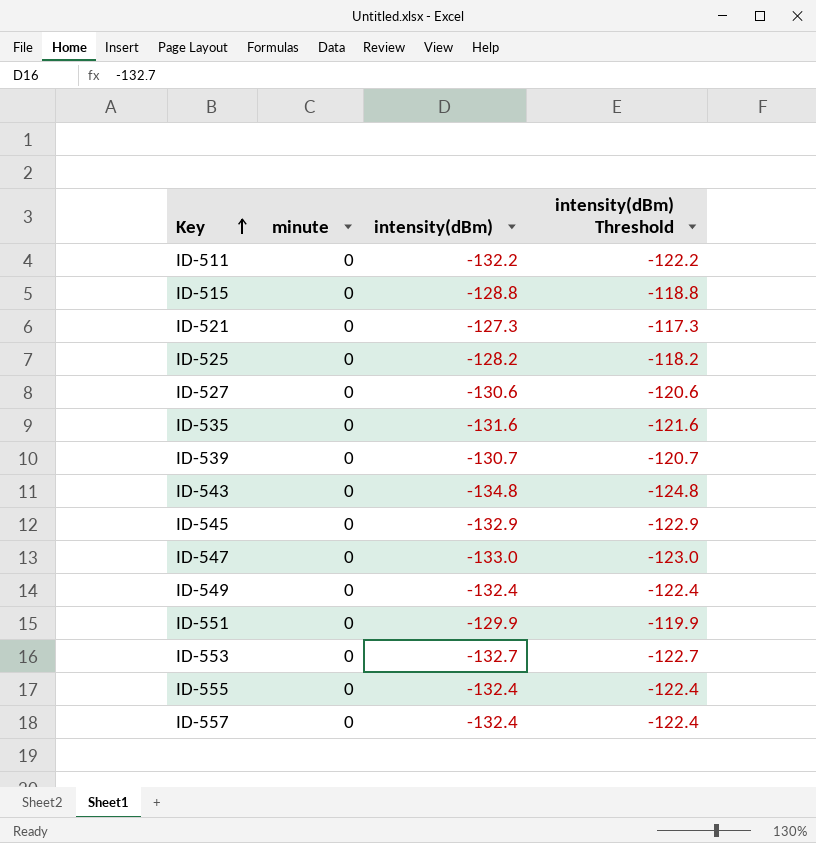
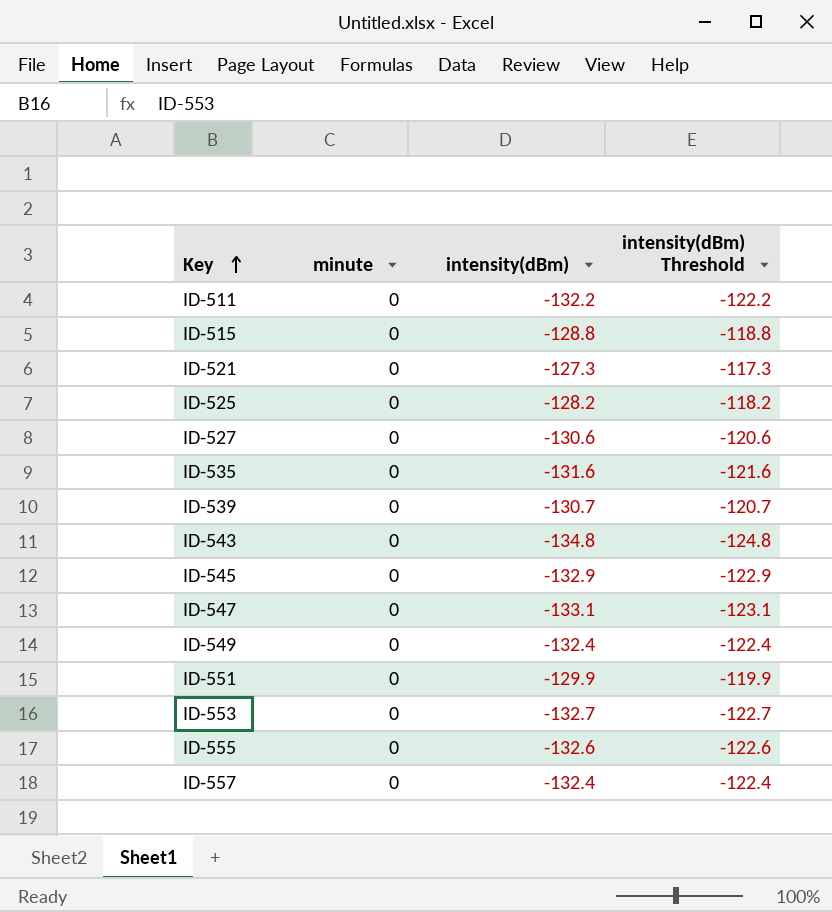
ID-547 | intensity(dBm): -133.0 -> -133.1
ID-547 | intensity(dBm) Threshold: -123.0 -> -123.1
ID-555 | intensity(dBm): -132.4 -> -132.6
ID-555 | intensity(dBm) Threshold: -122.4 -> -122.6

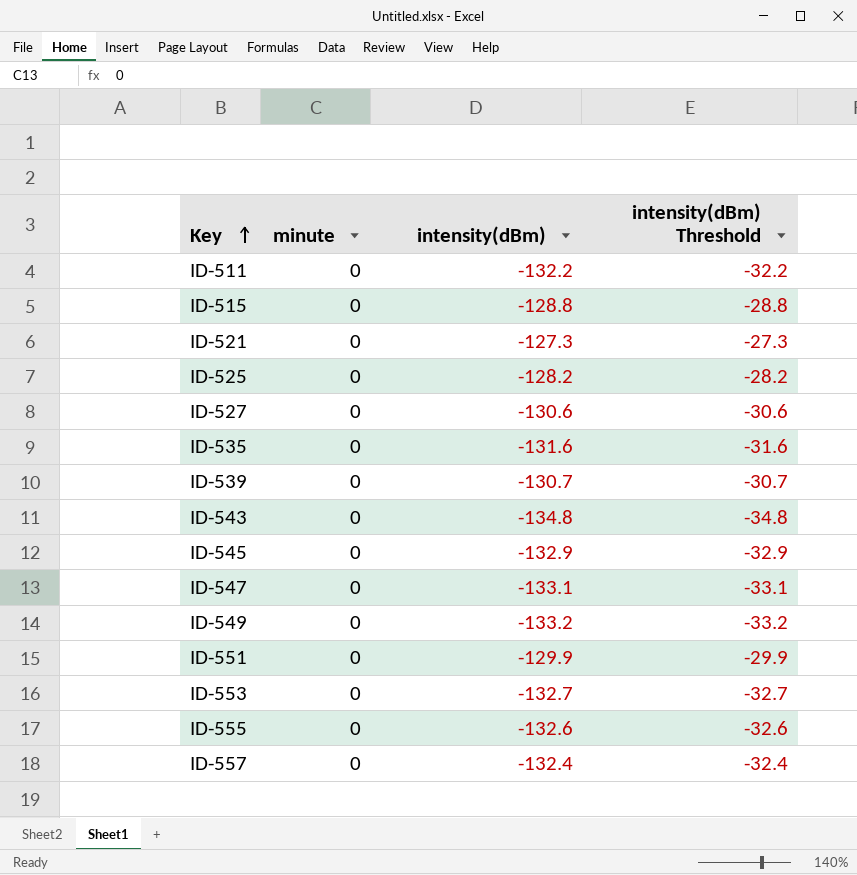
column intensity(dBm) Threshold | formula: [intensity(dBm)] + 10 -> [intensity(dBm)] + 100
ID-549 | intensity(dBm): -132.4 -> -133.2

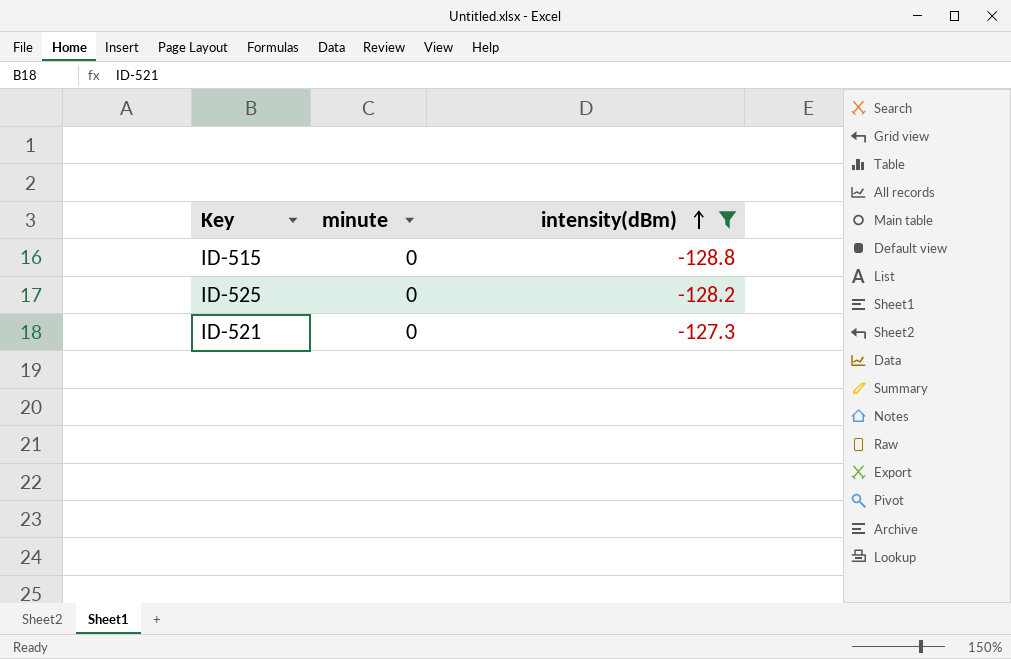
filter: none -> intensity(dBm) >= -128.8
row order: Key ascending -> intensity(dBm) ascending
column intensity(dBm) Threshold | formula: [intensity(dBm)] + 100 -> none

